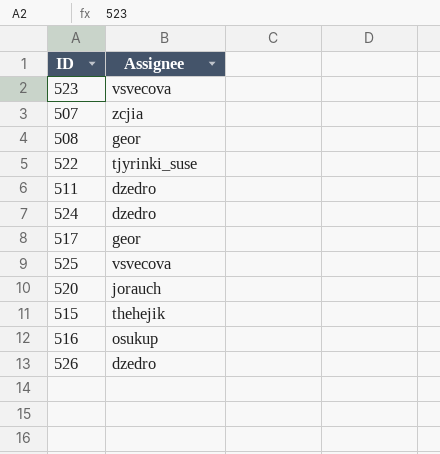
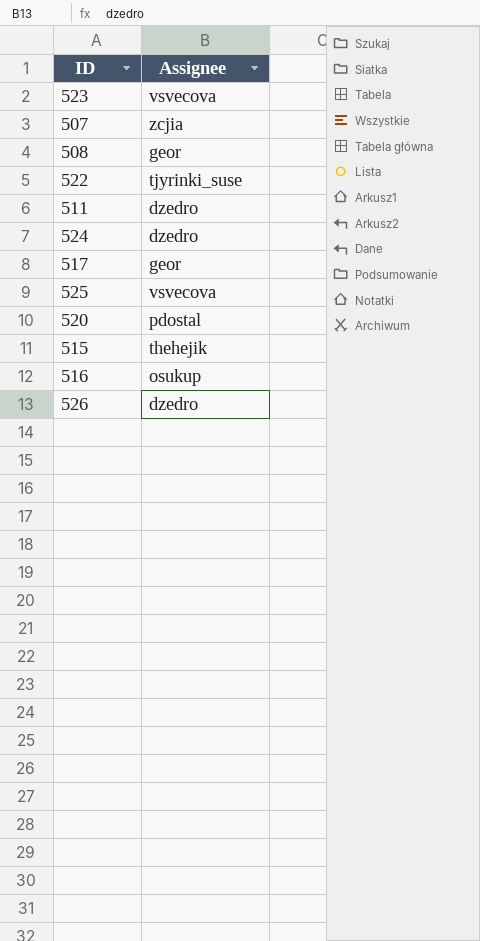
520 | Assignee: jorauch -> pdostal

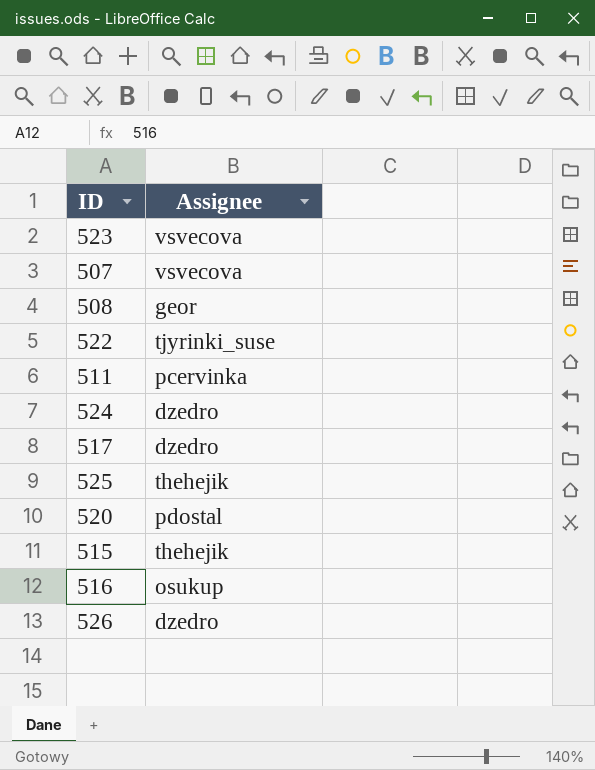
507 | Assignee: zcjia -> vsvecova
511 | Assignee: dzedro -> pcervinka
517 | Assignee: geor -> dzedro
525 | Assignee: vsvecova -> thehejik

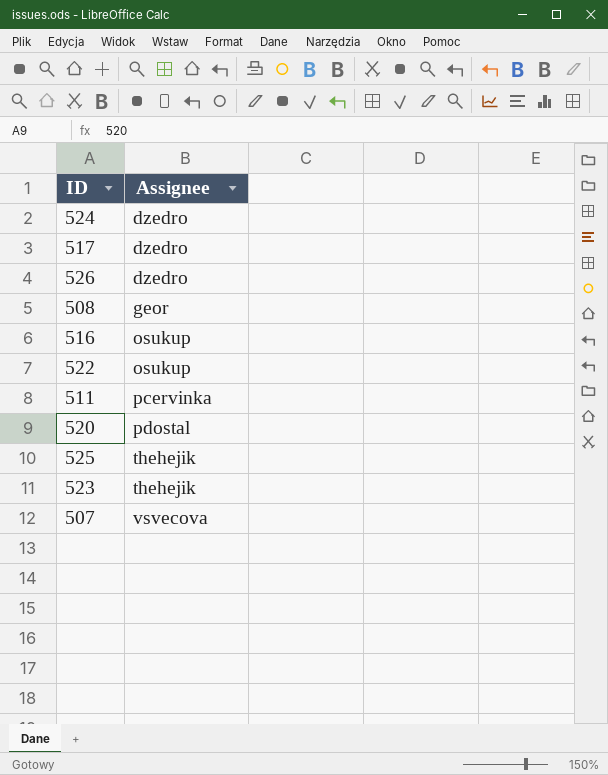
row order: none -> Assignee ascending
row 515: thehejik -> none
522 | Assignee: tjyrinki_suse -> osukup
523 | Assignee: vsvecova -> thehejik

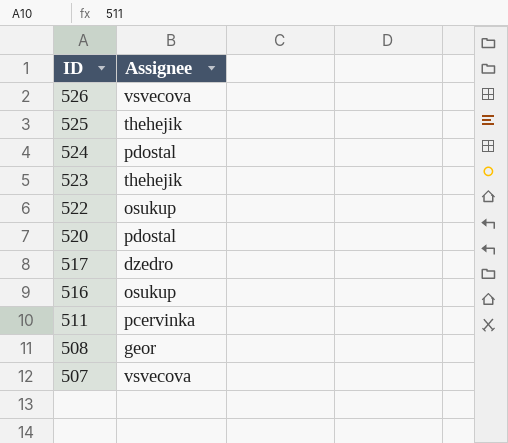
row order: Assignee ascending -> ID descending
526 | Assignee: dzedro -> vsvecova
524 | Assignee: dzedro -> pdostal

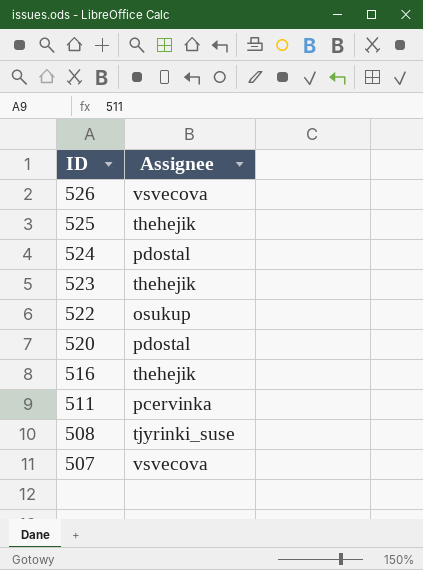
row 517: dzedro -> none
516 | Assignee: osukup -> thehejik
508 | Assignee: geor -> tjyrinki_suse

